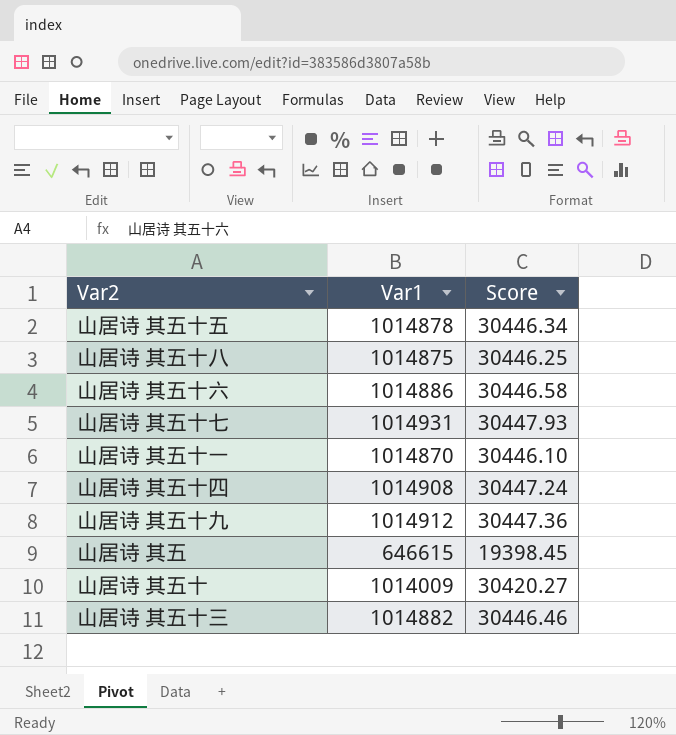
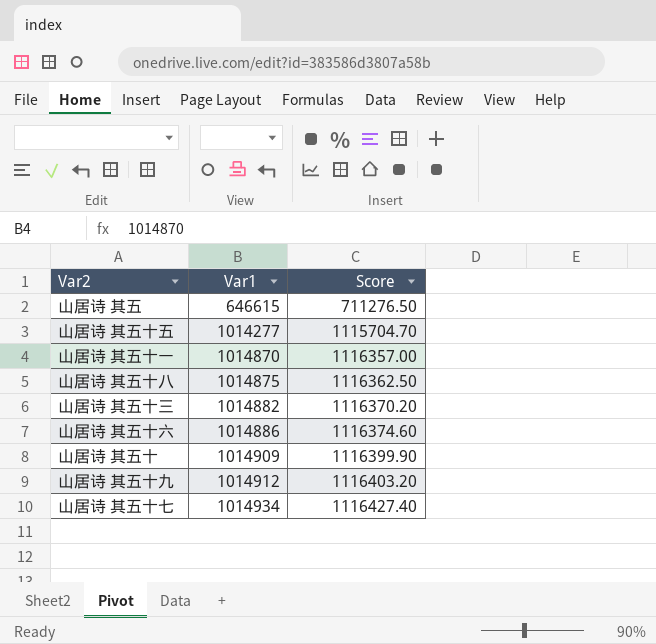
row order: none -> Var1 ascending
column Score | formula: [Var1] * 0.03 -> [Var1] * 1.1
row 山居诗 其五十四: 1014908 | 30447.24 -> none
山居诗 其五十五 | Var1: 1014878 -> 1014277
山居诗 其五十 | Var1: 1014009 -> 1014909
山居诗 其五十七 | Var1: 1014931 -> 1014934

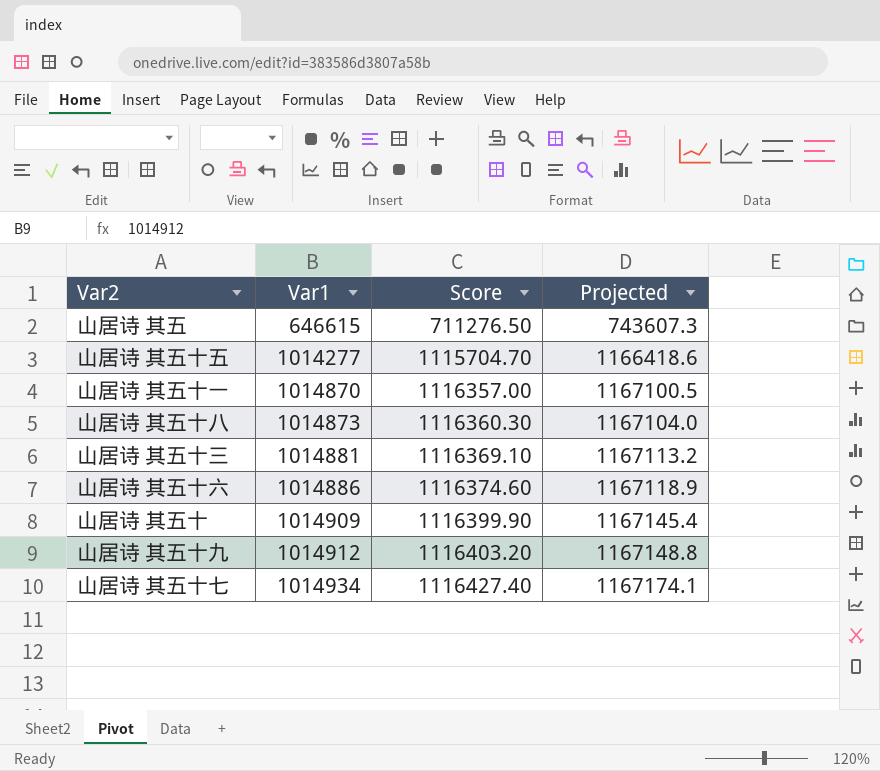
column Projected | formula: none -> [Var1] * 1.15
山居诗 其五十八 | Var1: 1014875 -> 1014873
山居诗 其五十八 | Score: 1116362.50 -> 1116360.30
山居诗 其五十三 | Var1: 1014882 -> 1014881
山居诗 其五十三 | Score: 1116370.20 -> 1116369.10

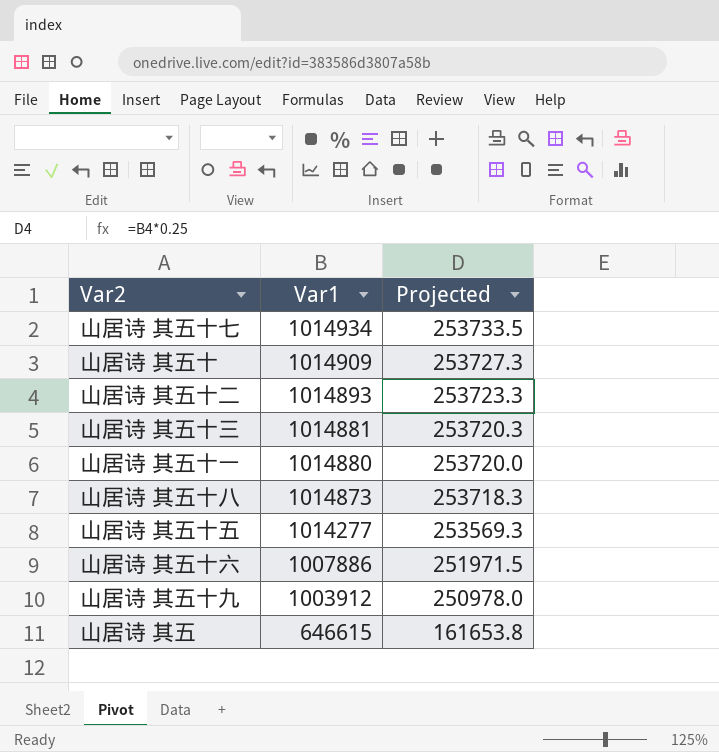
row order: Var1 ascending -> Var1 descending
column Score | formula: [Var1] * 1.1 -> none
column Projected | formula: [Var1] * 1.15 -> [Var1] * 0.25
row 山居诗 其五十二: none -> 1014893 | 253723.3
山居诗 其五十一 | Var1: 1014870 -> 1014880
山居诗 其五十六 | Var1: 1014886 -> 1007886
山居诗 其五十九 | Var1: 1014912 -> 1003912

